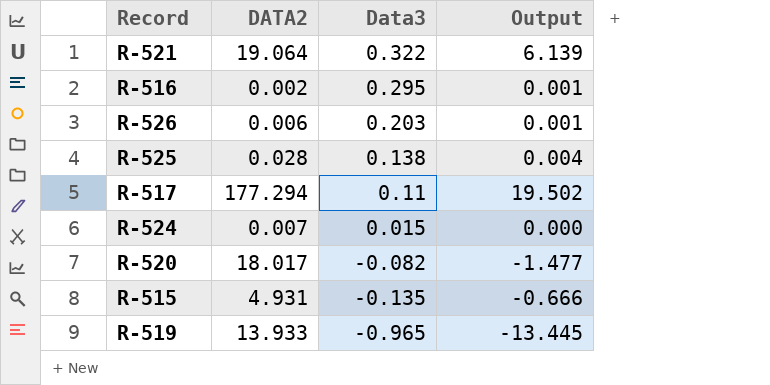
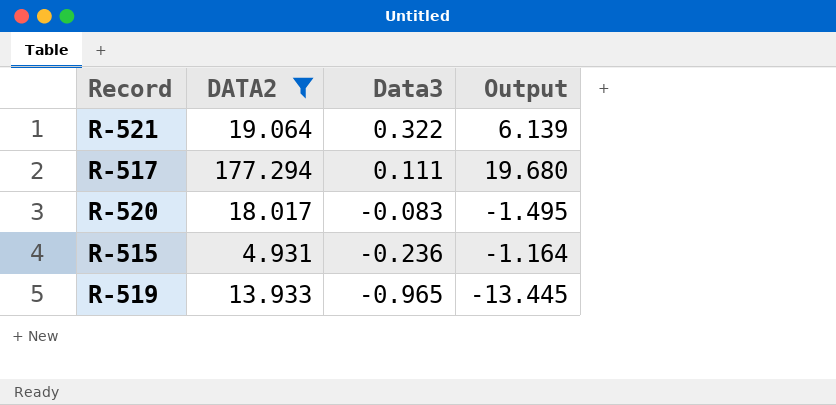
filter: none -> DATA2 >= 4.931
R-517 | Data3: 0.11 -> 0.111
R-517 | Output: 19.502 -> 19.680
R-520 | Data3: -0.082 -> -0.083
R-520 | Output: -1.477 -> -1.495
R-515 | Data3: -0.135 -> -0.236
R-515 | Output: -0.666 -> -1.164

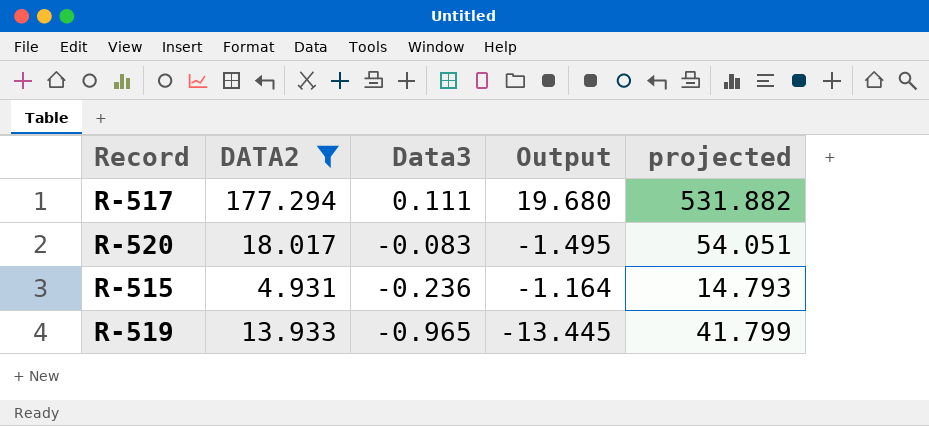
column projected | formula: none -> [DATA2] * 3
row R-521: 19.064 | 0.322 | 6.139 -> none

